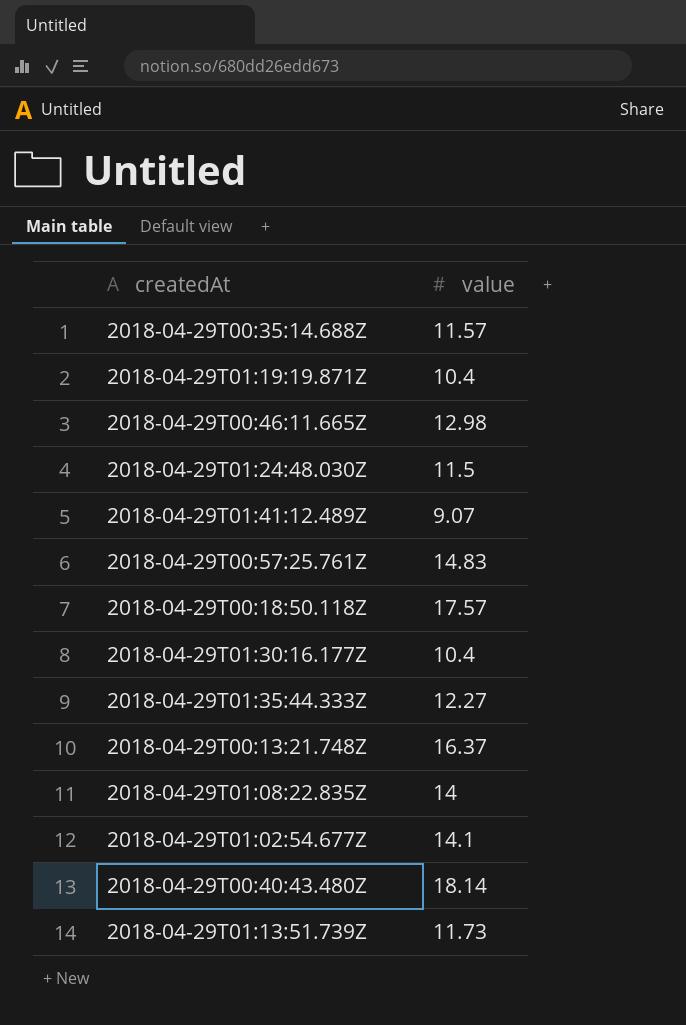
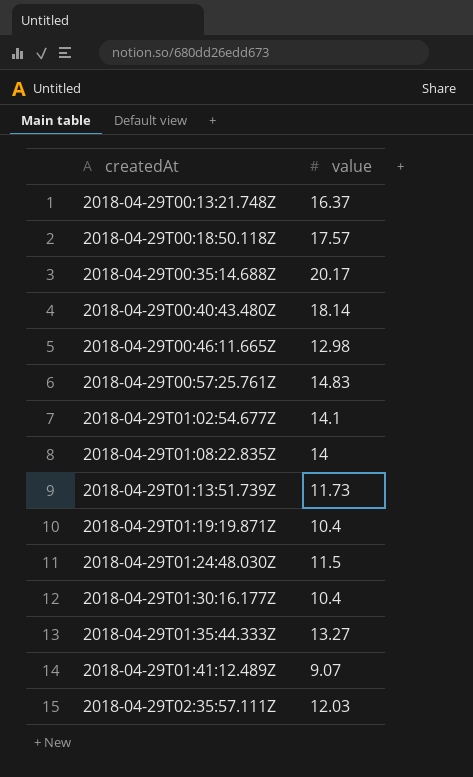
row order: none -> createdAt ascending
2018-04-29T00:35:14.688Z | value: 11.57 -> 20.17
2018-04-29T01:35:44.333Z | value: 12.27 -> 13.27
row 2018-04-29T02:35:57.111Z: none -> 12.03

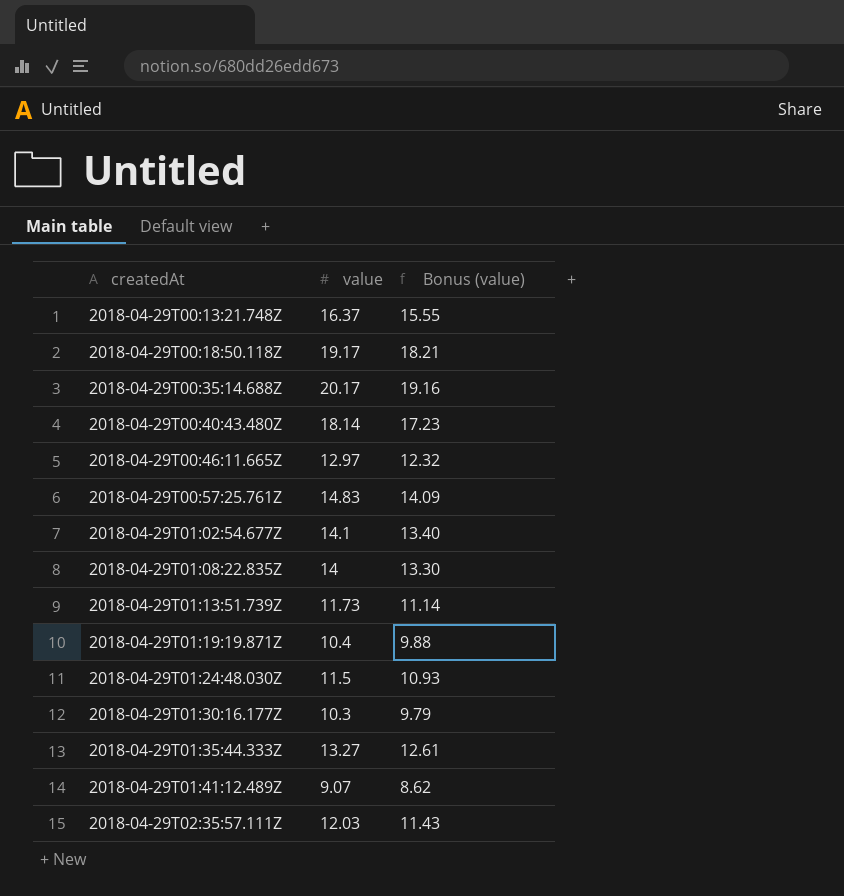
column Bonus (value) | formula: none -> [value] * 0.95
2018-04-29T00:18:50.118Z | value: 17.57 -> 19.17
2018-04-29T00:46:11.665Z | value: 12.98 -> 12.97
2018-04-29T01:30:16.177Z | value: 10.4 -> 10.3

